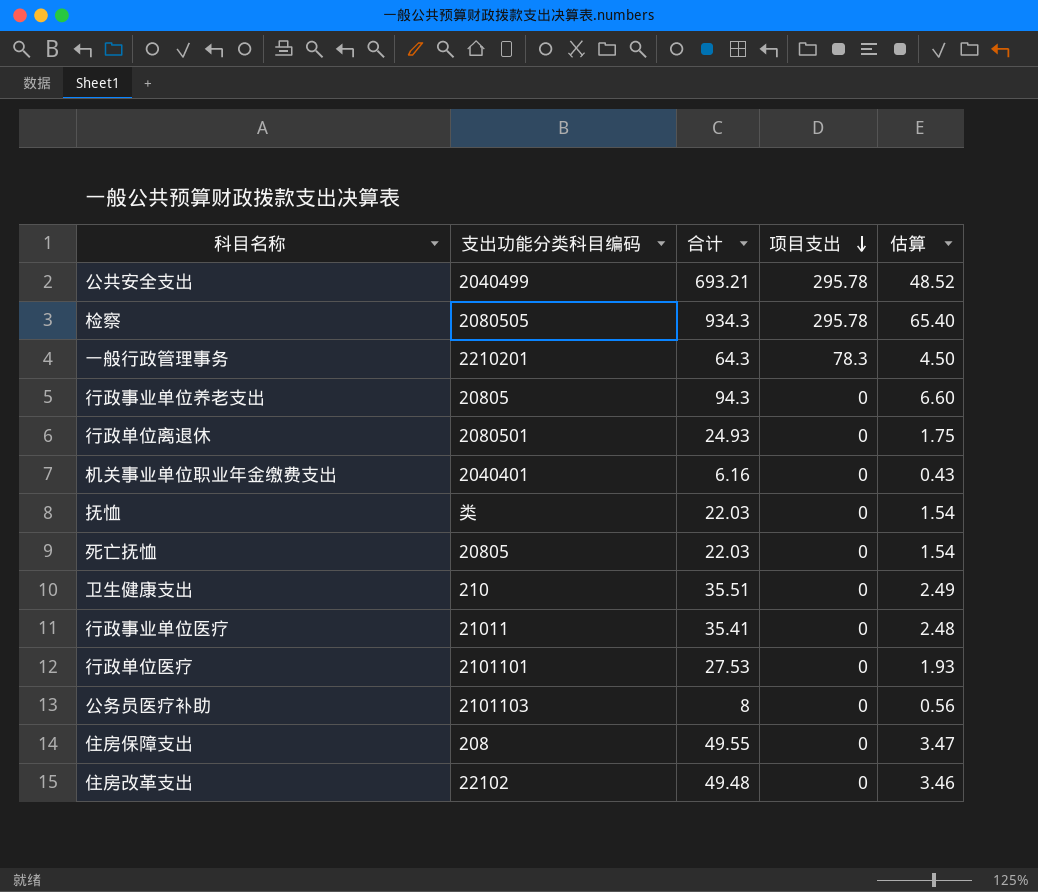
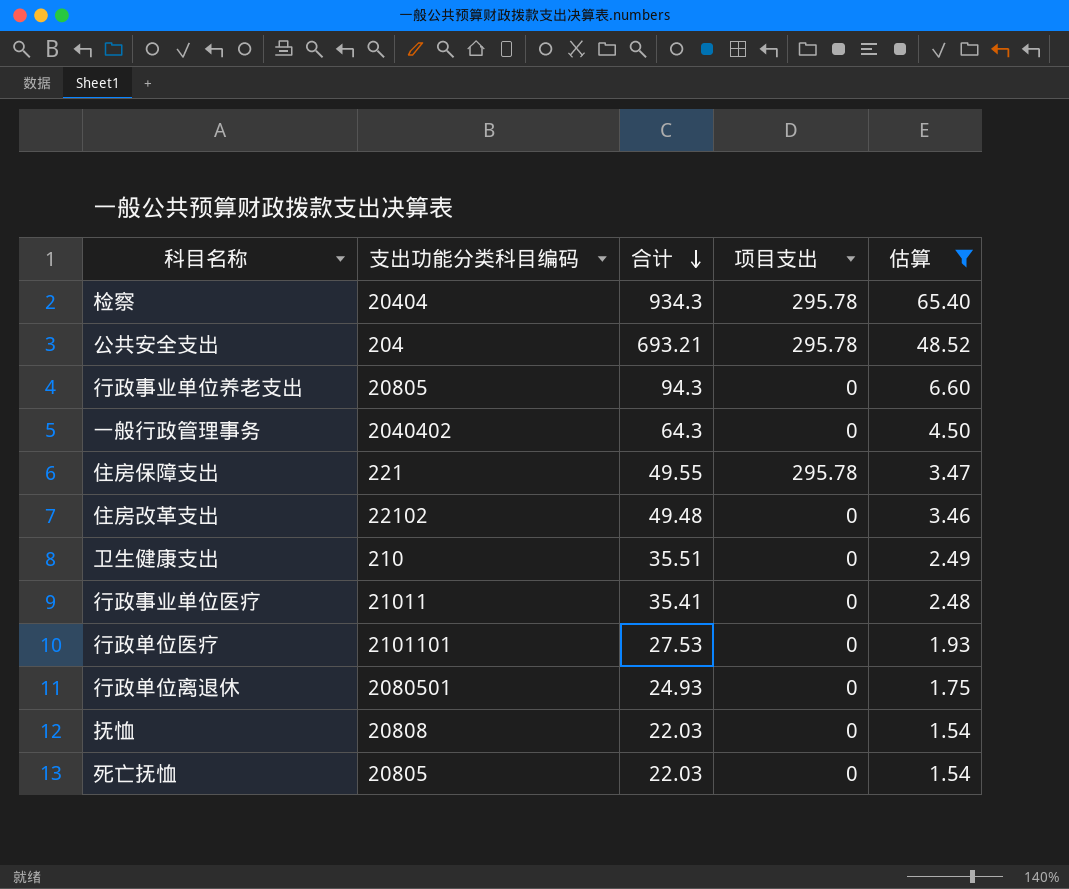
filter: none -> 估算 >= 1.54
row order: 项目支出 descending -> 合计 descending
检察 | 支出功能分类科目编码: 2080505 -> 20404
公共安全支出 | 支出功能分类科目编码: 2040499 -> 204
一般行政管理事务 | 支出功能分类科目编码: 2210201 -> 2040402
一般行政管理事务 | 项目支出: 78.3 -> 0
住房保障支出 | 支出功能分类科目编码: 208 -> 221
住房保障支出 | 项目支出: 0 -> 295.78
抚恤 | 支出功能分类科目编码: 类 -> 20808

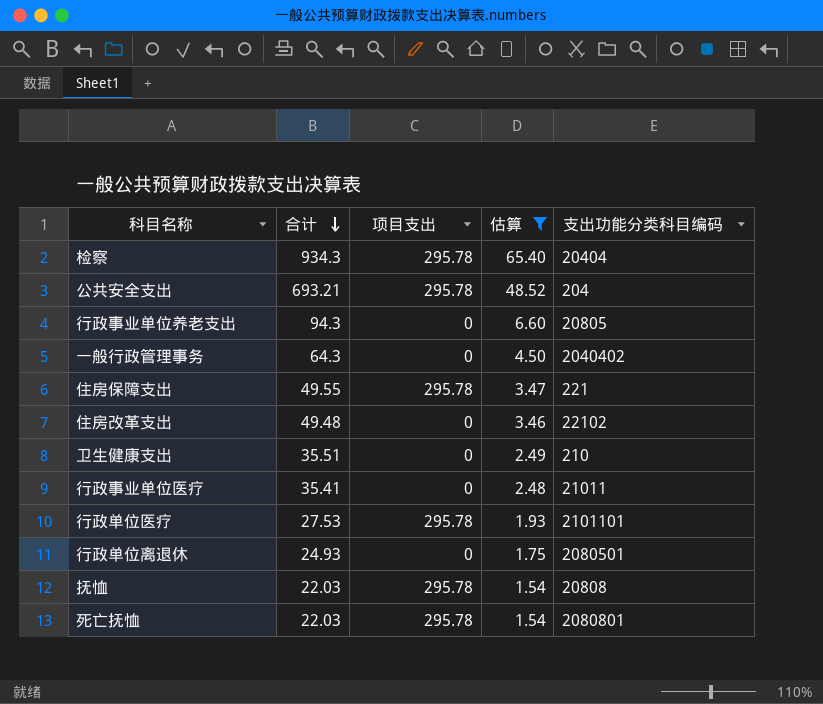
column 支出功能分类科目编码 | position: 2 -> 5
行政单位医疗 | 项目支出: 0 -> 295.78
抚恤 | 项目支出: 0 -> 295.78
死亡抚恤 | 项目支出: 0 -> 295.78
死亡抚恤 | 支出功能分类科目编码: 20805 -> 2080801

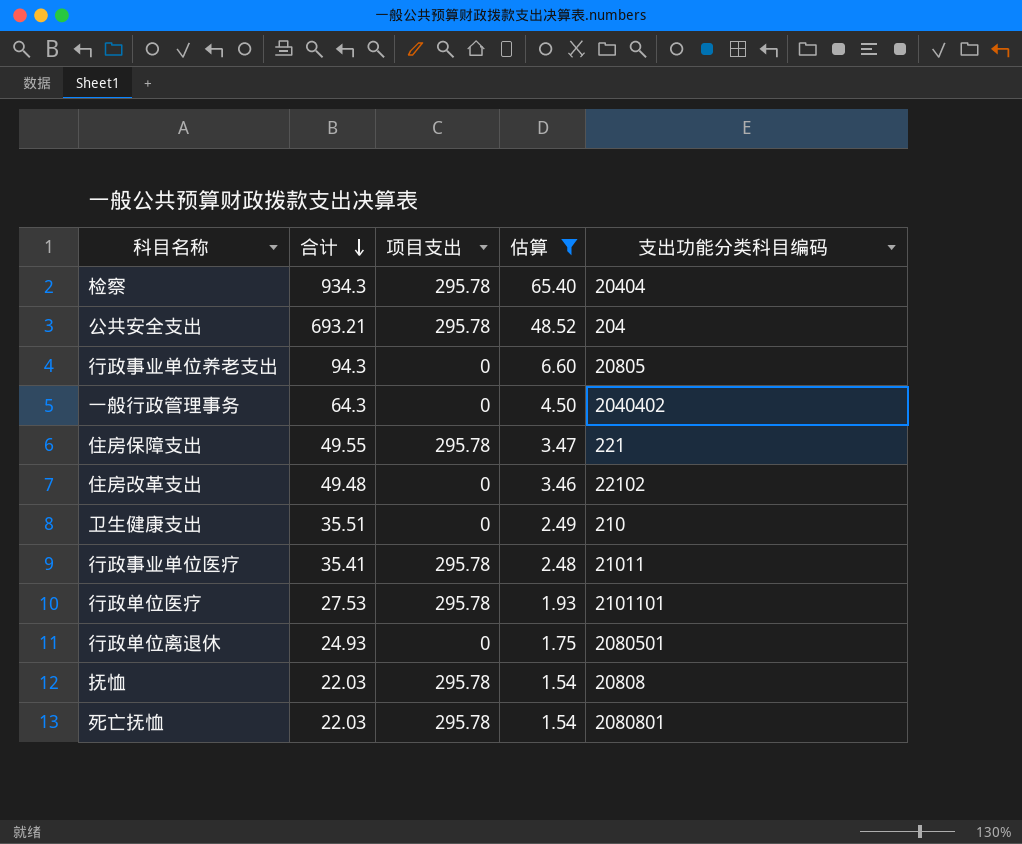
行政事业单位医疗 | 项目支出: 0 -> 295.78

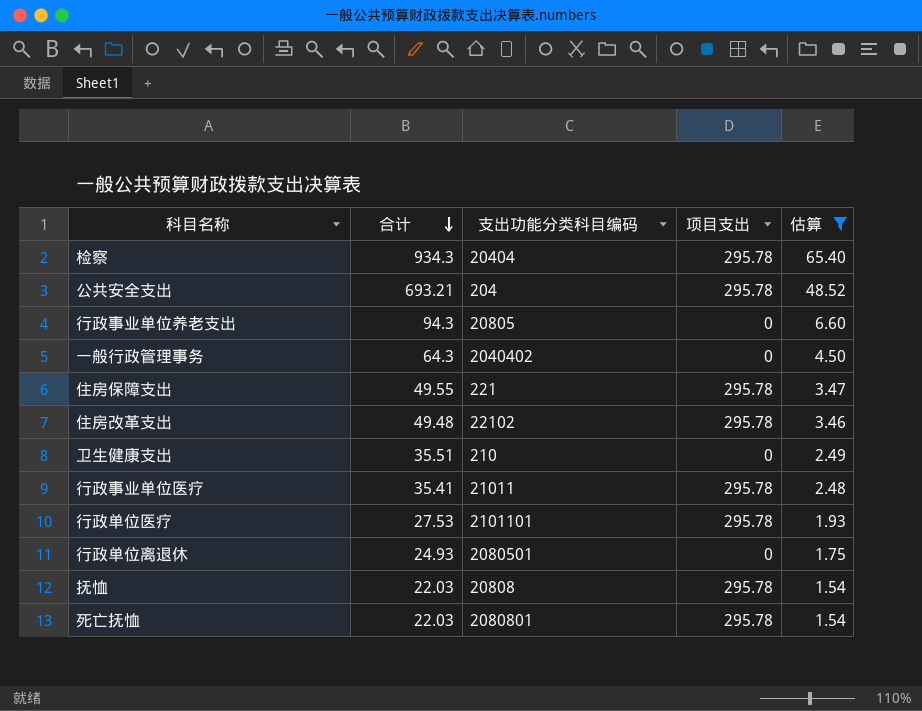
column 支出功能分类科目编码 | position: 5 -> 3
住房改革支出 | 项目支出: 0 -> 295.78

